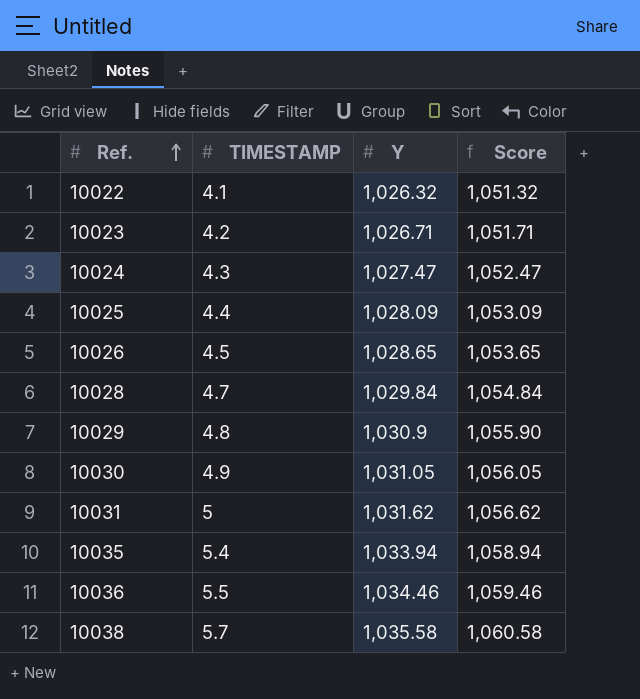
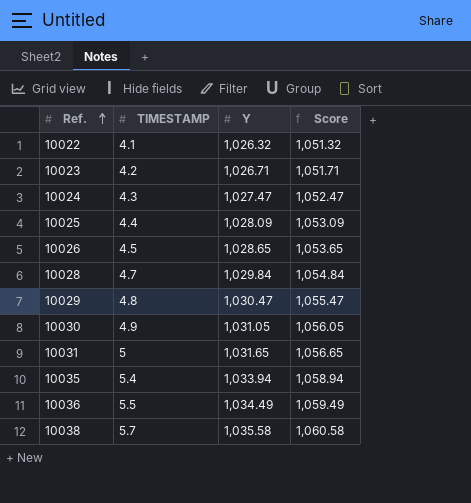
10029 | Y: 1,030.9 -> 1,030.47
10029 | Score: 1,055.90 -> 1,055.47
10031 | Y: 1,031.62 -> 1,031.65
10031 | Score: 1,056.62 -> 1,056.65
10036 | Y: 1,034.46 -> 1,034.49
10036 | Score: 1,059.46 -> 1,059.49

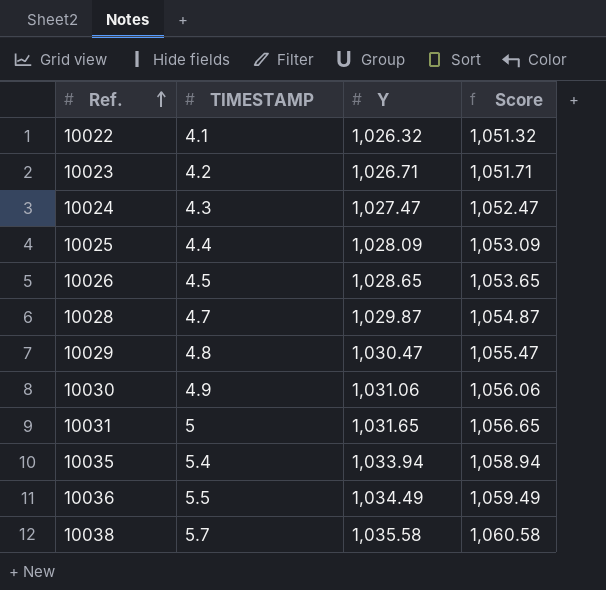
10028 | Y: 1,029.84 -> 1,029.87
10028 | Score: 1,054.84 -> 1,054.87
10030 | Y: 1,031.05 -> 1,031.06
10030 | Score: 1,056.05 -> 1,056.06

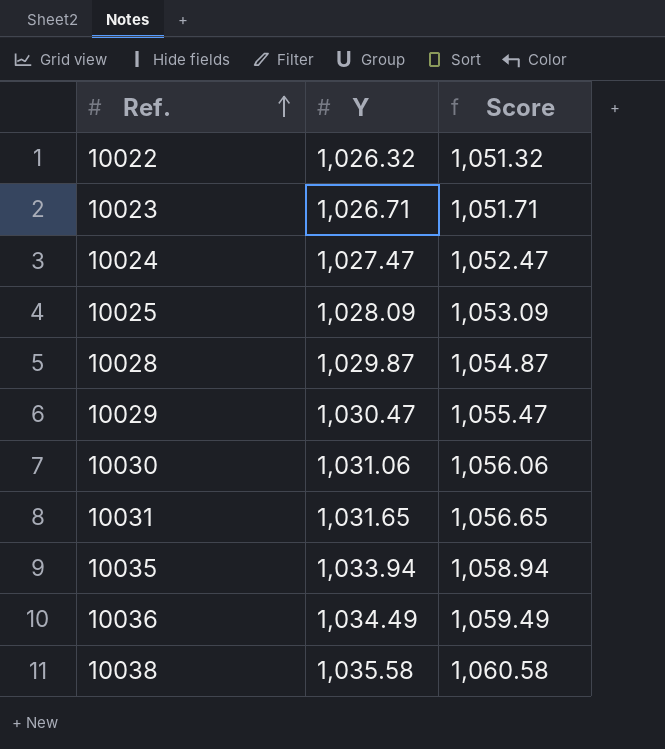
column TIMESTAMP | position: 2 -> none
row 10026: 4.5 | 1,028.65 | 1,053.65 -> none

